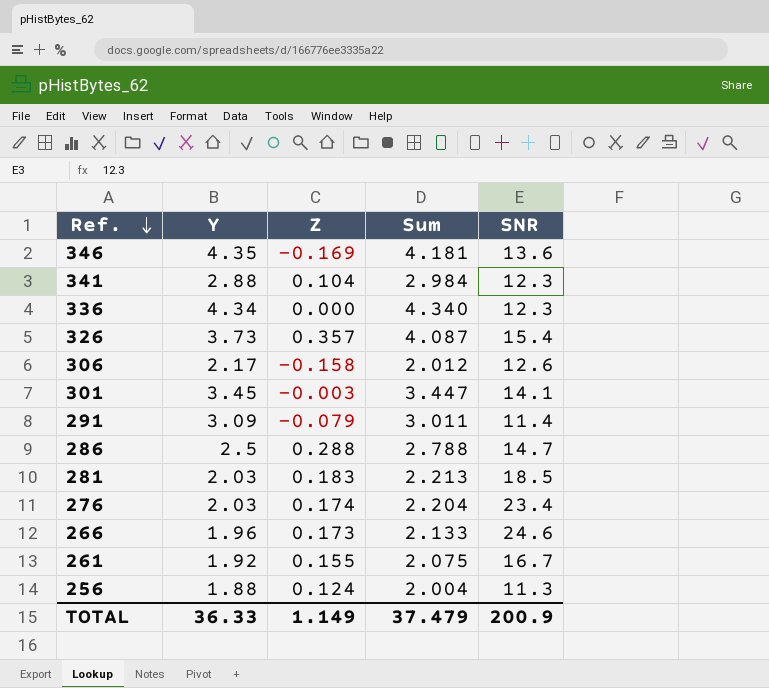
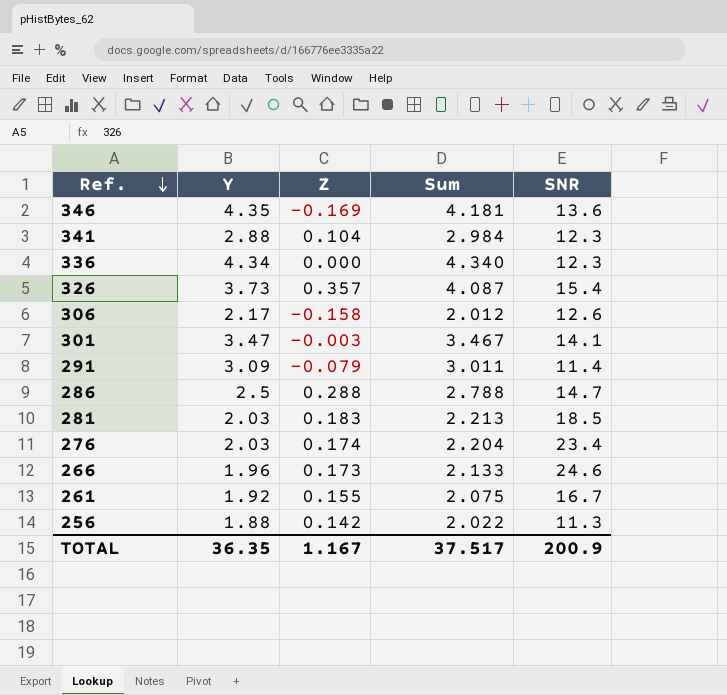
301 | Y: 3.45 -> 3.47
301 | Sum: 3.447 -> 3.467
256 | Z: 0.124 -> 0.142
256 | Sum: 2.004 -> 2.022
TOTAL | Y: 36.33 -> 36.35
TOTAL | Z: 1.149 -> 1.167
TOTAL | Sum: 37.479 -> 37.517

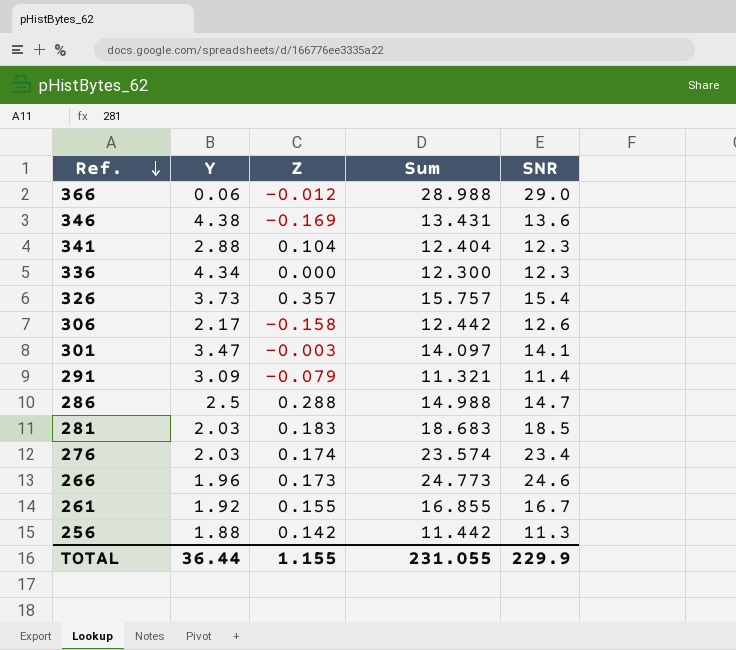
column Sum | formula: [Y] + [Z] -> [Z] + [SNR]
row 366: none -> 0.06 | -0.012 | 28.988 | 29.0
346 | Y: 4.35 -> 4.38
TOTAL | Y: 36.35 -> 36.44
TOTAL | Z: 1.167 -> 1.155
TOTAL | Sum: 37.517 -> 231.055
TOTAL | SNR: 200.9 -> 229.9

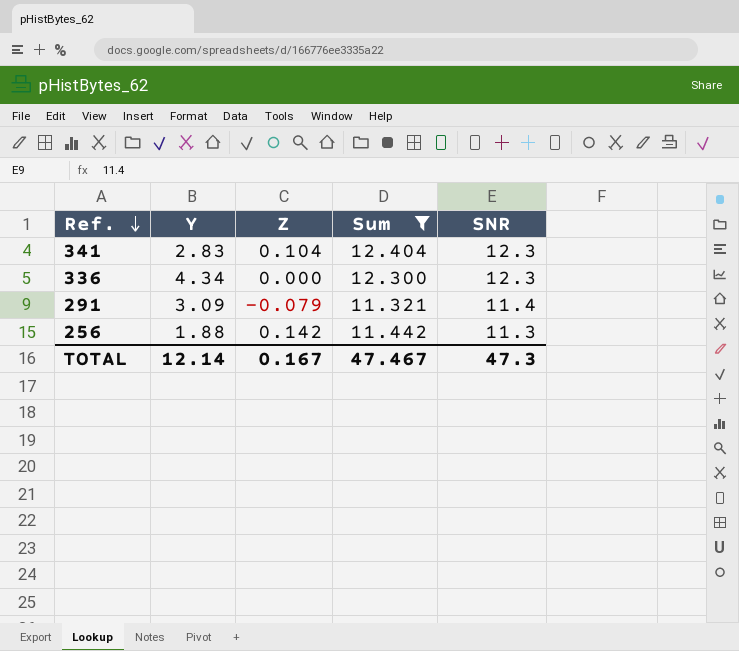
filter: none -> Sum <= 12.404
341 | Y: 2.88 -> 2.83
TOTAL | Y: 36.44 -> 12.14
TOTAL | Z: 1.155 -> 0.167
TOTAL | Sum: 231.055 -> 47.467
TOTAL | SNR: 229.9 -> 47.3

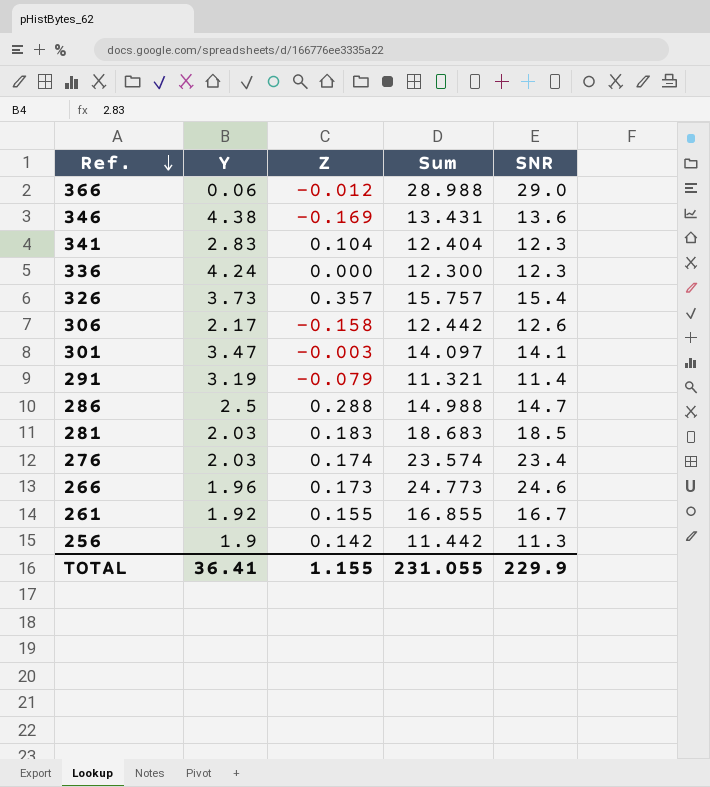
filter: Sum <= 12.404 -> none
336 | Y: 4.34 -> 4.24
291 | Y: 3.09 -> 3.19
256 | Y: 1.88 -> 1.9
TOTAL | Y: 12.14 -> 36.41
TOTAL | Z: 0.167 -> 1.155
TOTAL | Sum: 47.467 -> 231.055
TOTAL | SNR: 47.3 -> 229.9

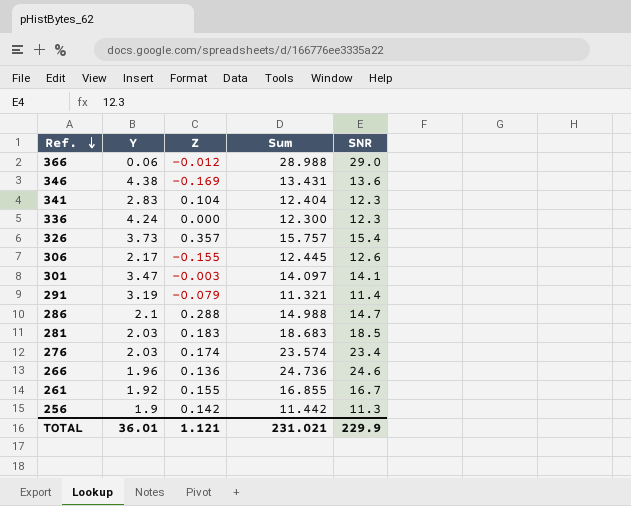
306 | Z: -0.158 -> -0.155
306 | Sum: 12.442 -> 12.445
286 | Y: 2.5 -> 2.1
266 | Z: 0.173 -> 0.136
266 | Sum: 24.773 -> 24.736
TOTAL | Y: 36.41 -> 36.01
TOTAL | Z: 1.155 -> 1.121
TOTAL | Sum: 231.055 -> 231.021

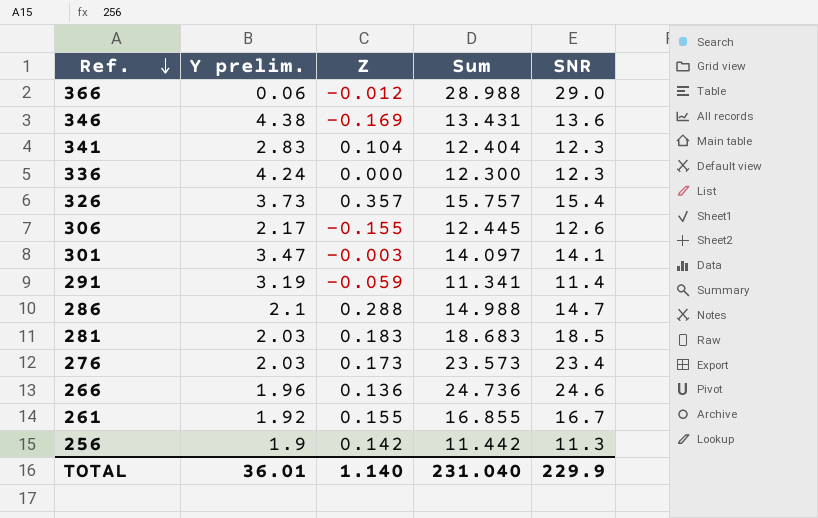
column name: Y -> Y prelim.
291 | Z: -0.079 -> -0.059
291 | Sum: 11.321 -> 11.341
276 | Z: 0.174 -> 0.173
276 | Sum: 23.574 -> 23.573
TOTAL | Z: 1.121 -> 1.140
TOTAL | Sum: 231.021 -> 231.040

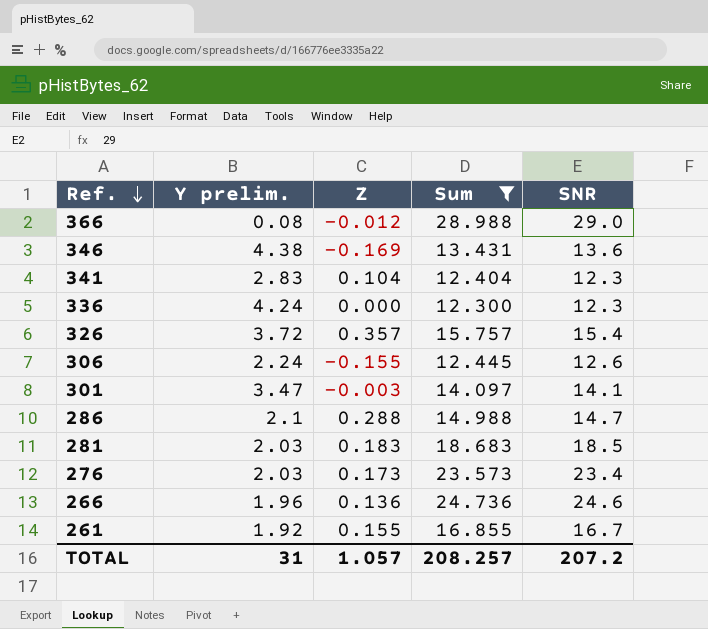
filter: none -> Sum >= 12.300
366 | Y prelim.: 0.06 -> 0.08
326 | Y prelim.: 3.73 -> 3.72
306 | Y prelim.: 2.17 -> 2.24
TOTAL | Y prelim.: 36.01 -> 31
TOTAL | Z: 1.140 -> 1.057
TOTAL | Sum: 231.040 -> 208.257
TOTAL | SNR: 229.9 -> 207.2

